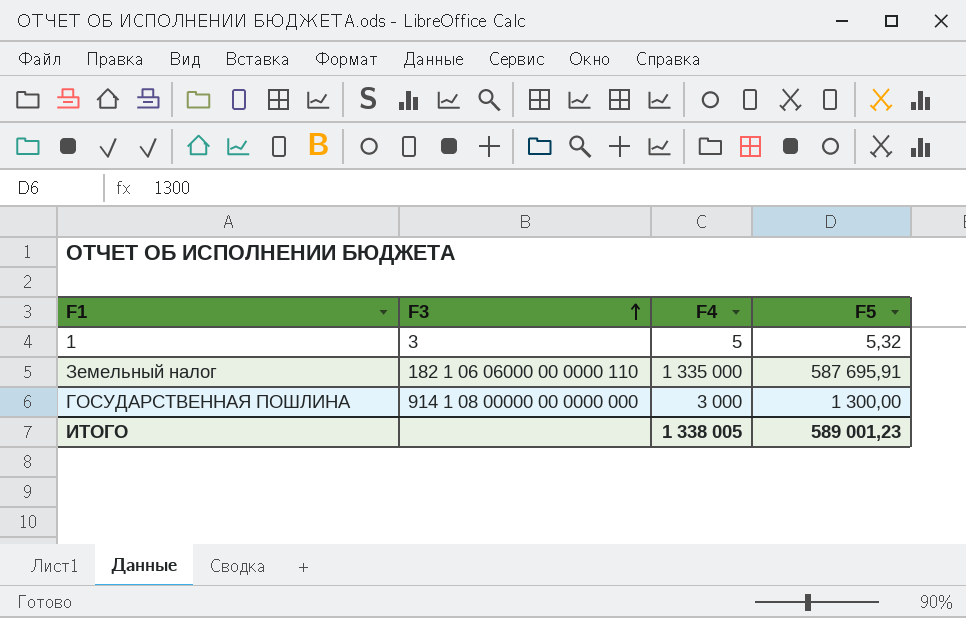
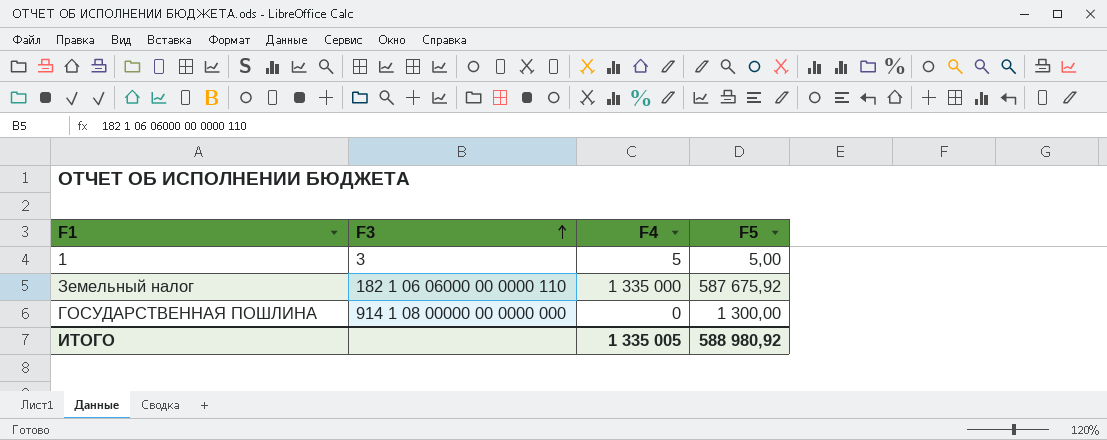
1 | F5: 5,32 -> 5,00
Земельный налог | F5: 587 695,91 -> 587 675,92
ГОСУДАРСТВЕННАЯ ПОШЛИНА | F4: 3 000 -> 0
ИТОГО | F4: 1 338 005 -> 1 335 005
ИТОГО | F5: 589 001,23 -> 588 980,92

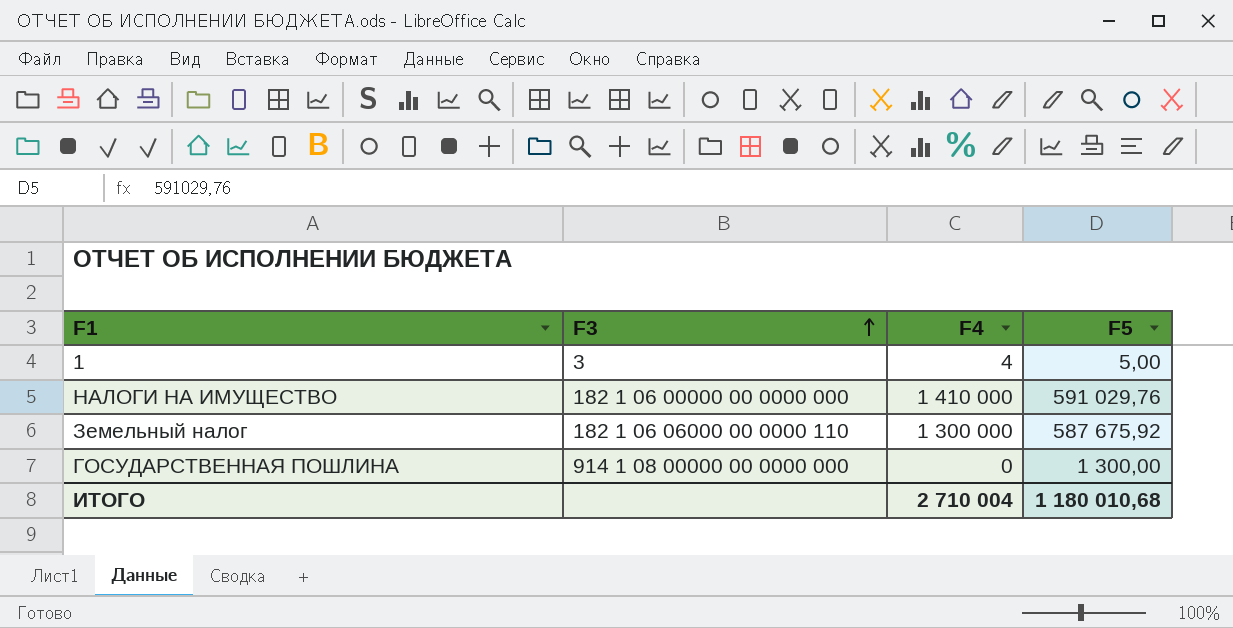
1 | F4: 5 -> 4
row НАЛОГИ НА ИМУЩЕСТВО: none -> 182 1 06 00000 00 0000 000 | 1 410 000 | 591 029,76
Земельный налог | F4: 1 335 000 -> 1 300 000
ИТОГО | F4: 1 335 005 -> 2 710 004
ИТОГО | F5: 588 980,92 -> 1 180 010,68

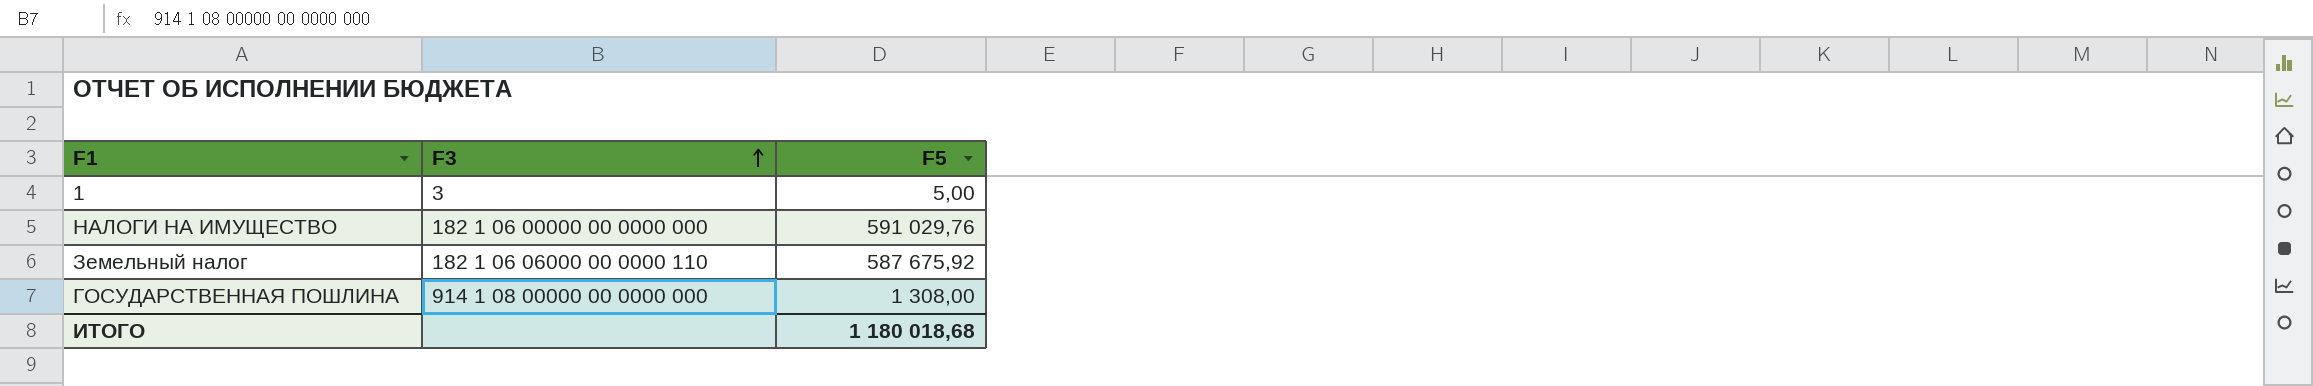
column F4 | position: 3 -> none
ГОСУДАРСТВЕННАЯ ПОШЛИНА | F5: 1 300,00 -> 1 308,00
ИТОГО | F5: 1 180 010,68 -> 1 180 018,68

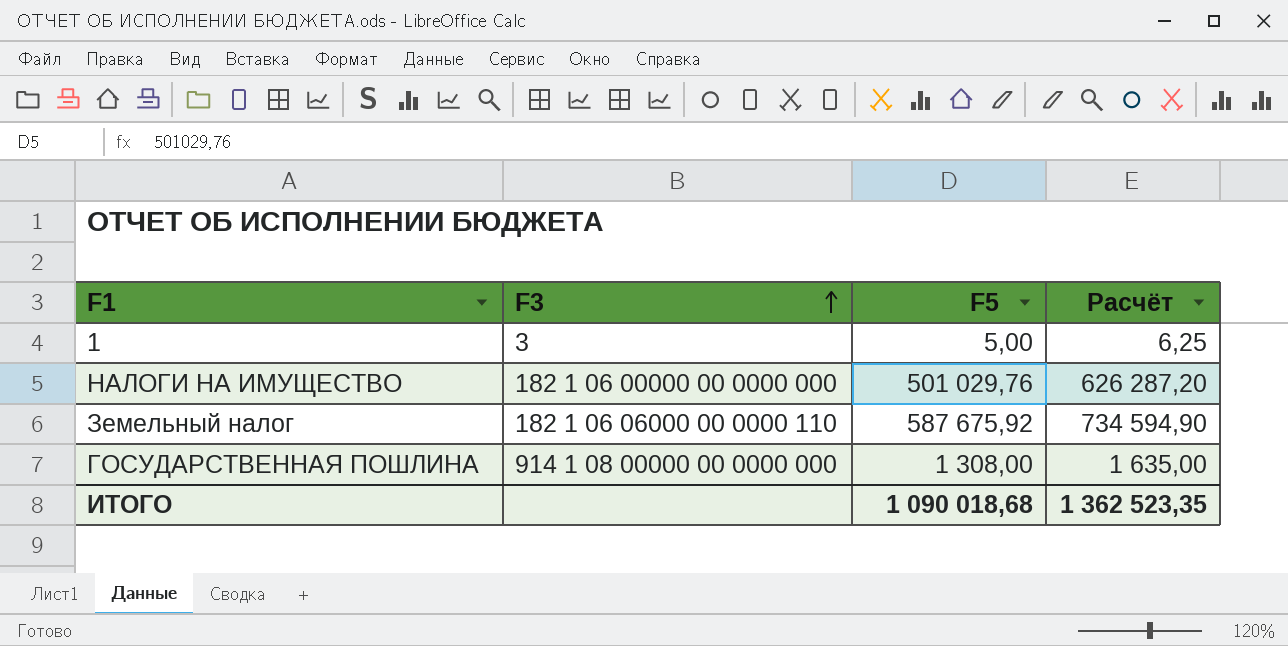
column Расчёт | formula: none -> [F5] * 1,25
НАЛОГИ НА ИМУЩЕСТВО | F5: 591 029,76 -> 501 029,76
ИТОГО | F5: 1 180 018,68 -> 1 090 018,68

